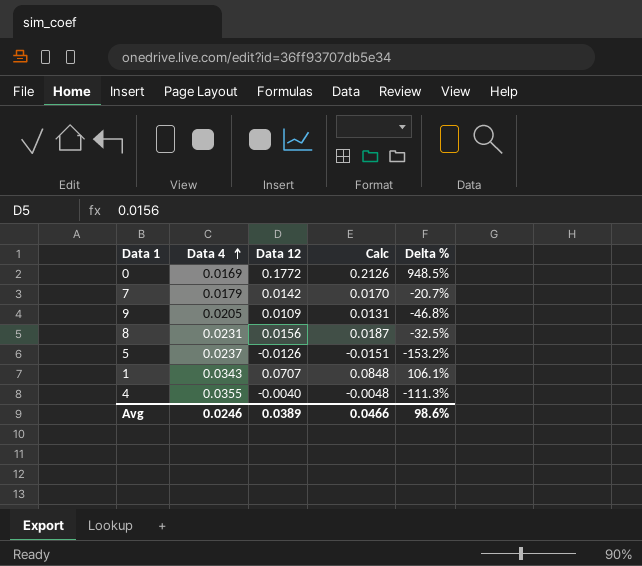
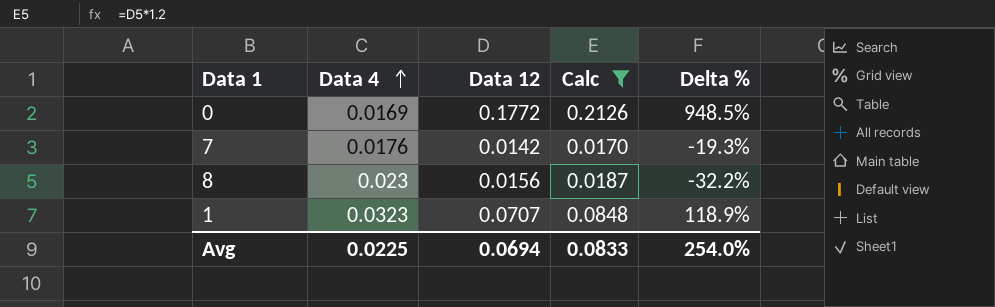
filter: none -> Calc >= 0.0170
7 | Data 4: 0.0179 -> 0.0176
7 | Delta %: -20.7% -> -19.3%
8 | Data 4: 0.0231 -> 0.023
8 | Delta %: -32.5% -> -32.2%
1 | Data 4: 0.0343 -> 0.0323
1 | Delta %: 106.1% -> 118.9%
Avg | Data 4: 0.0246 -> 0.0225
Avg | Data 12: 0.0389 -> 0.0694
Avg | Calc: 0.0466 -> 0.0833
Avg | Delta %: 98.6% -> 254.0%

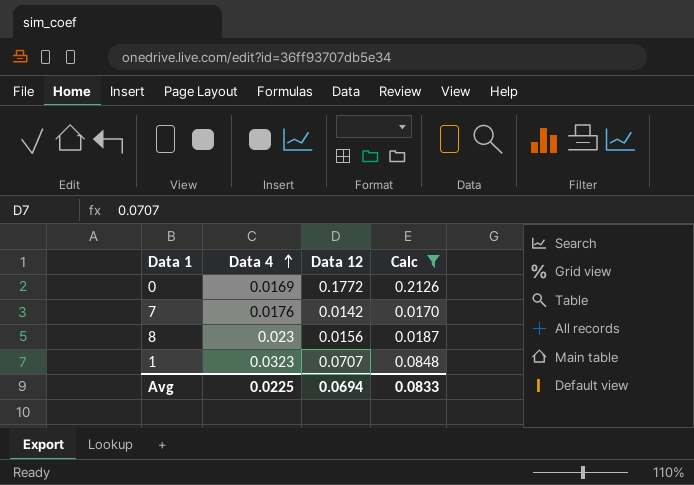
column Delta % | formula: ([Data 12] - [Data 4]) / [Data 4] -> none

